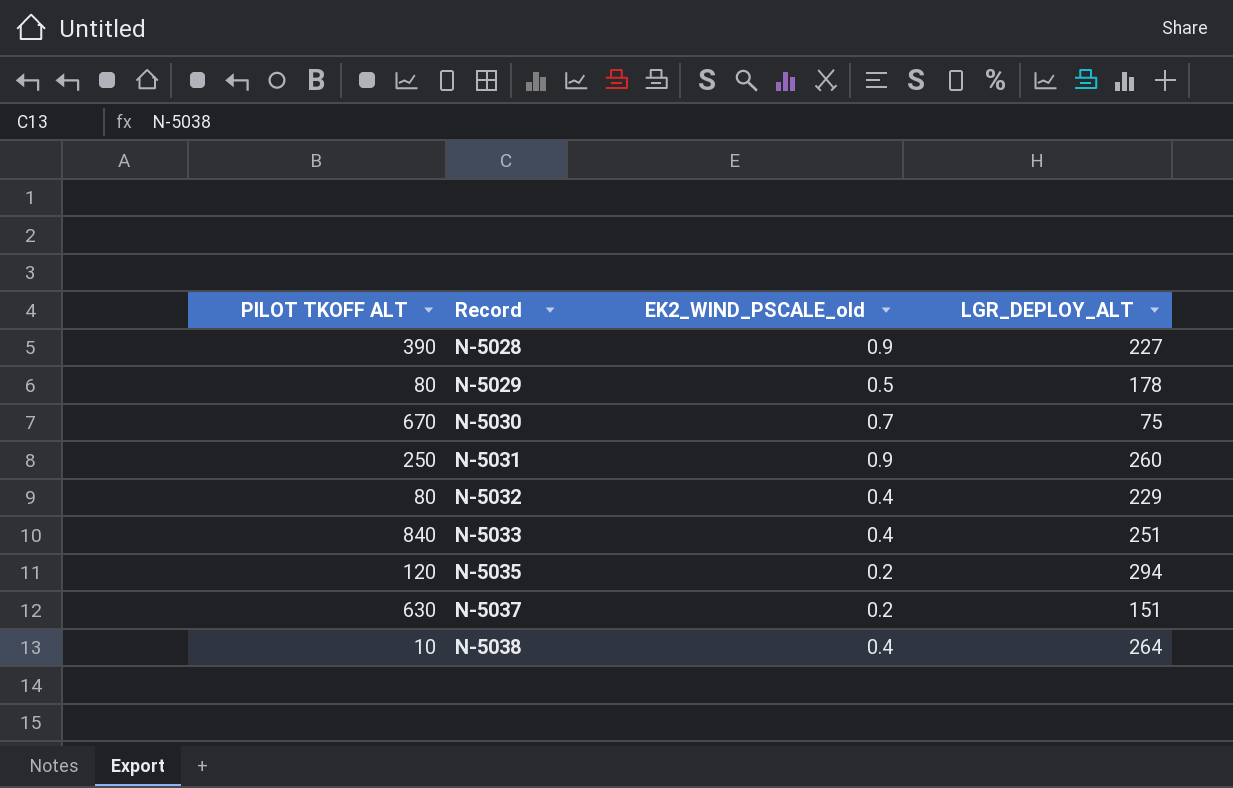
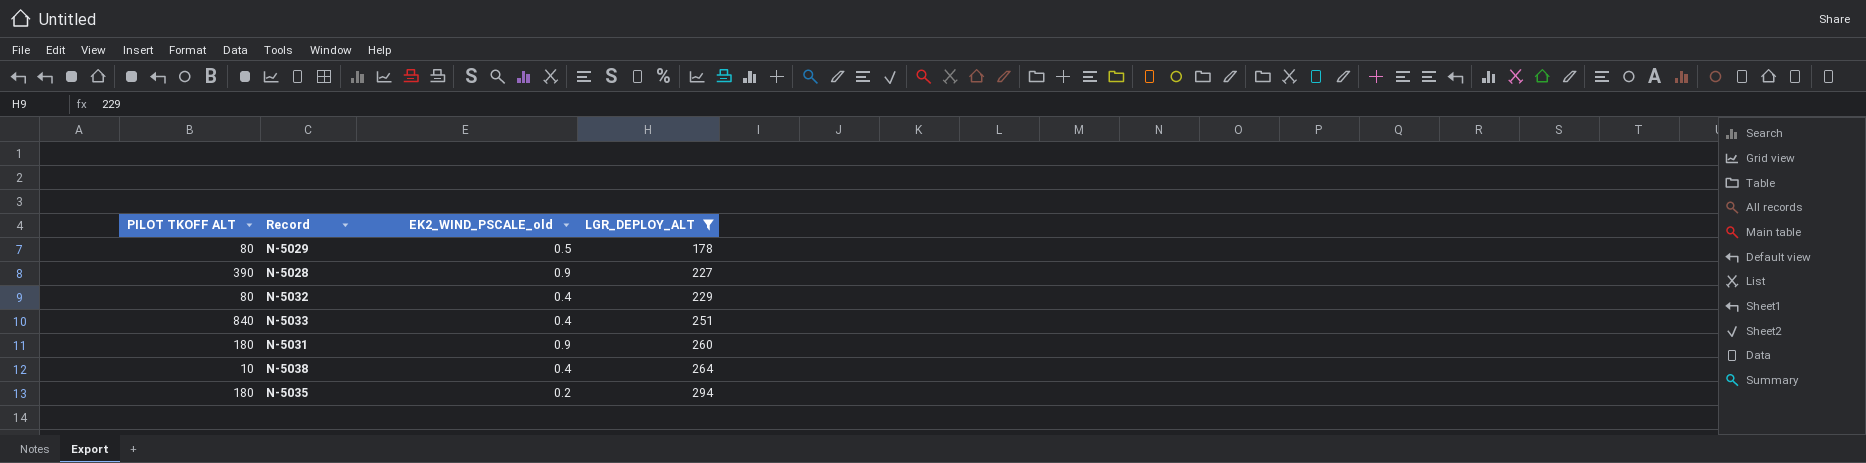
filter: none -> LGR_DEPLOY_ALT >= 178
row order: Record ascending -> LGR_DEPLOY_ALT ascending
N-5031 | PILOT TKOFF ALT: 250 -> 180
N-5035 | PILOT TKOFF ALT: 120 -> 180

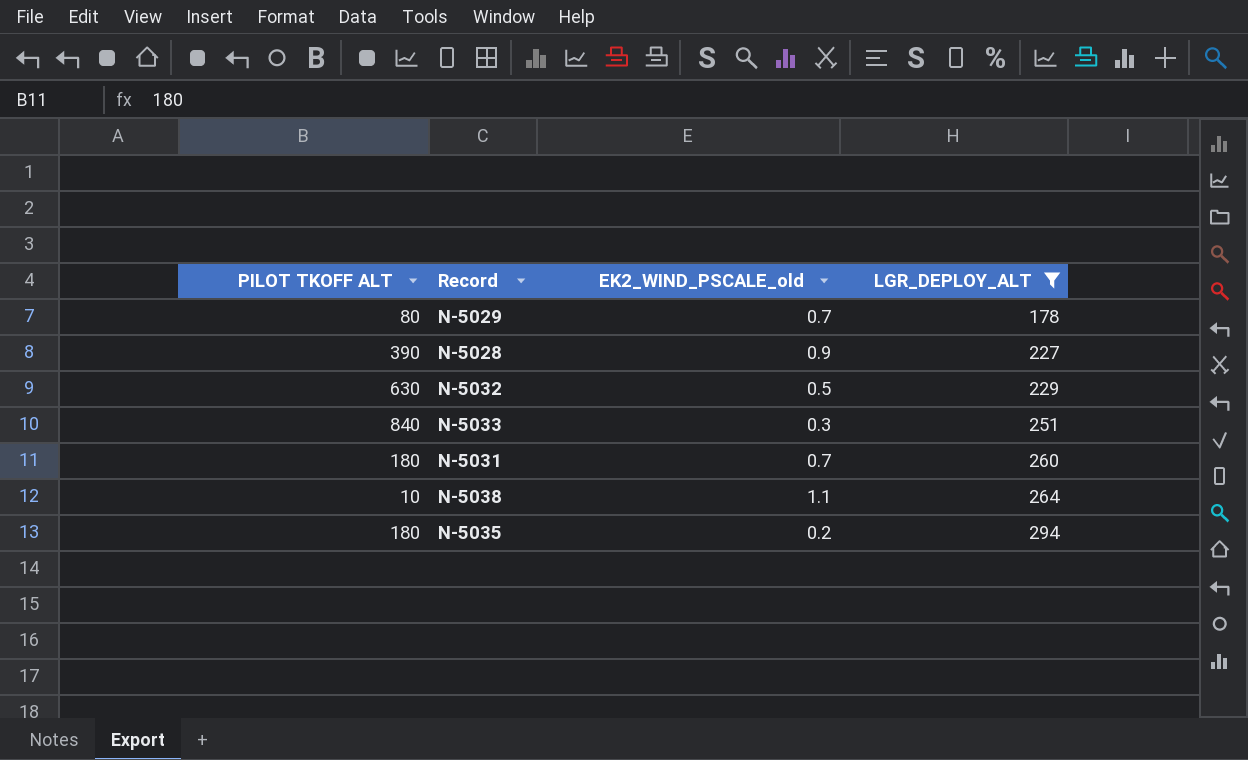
N-5029 | EK2_WIND_PSCALE_old: 0.5 -> 0.7
N-5032 | PILOT TKOFF ALT: 80 -> 630
N-5032 | EK2_WIND_PSCALE_old: 0.4 -> 0.5
N-5033 | EK2_WIND_PSCALE_old: 0.4 -> 0.3
N-5031 | EK2_WIND_PSCALE_old: 0.9 -> 0.7
N-5038 | EK2_WIND_PSCALE_old: 0.4 -> 1.1

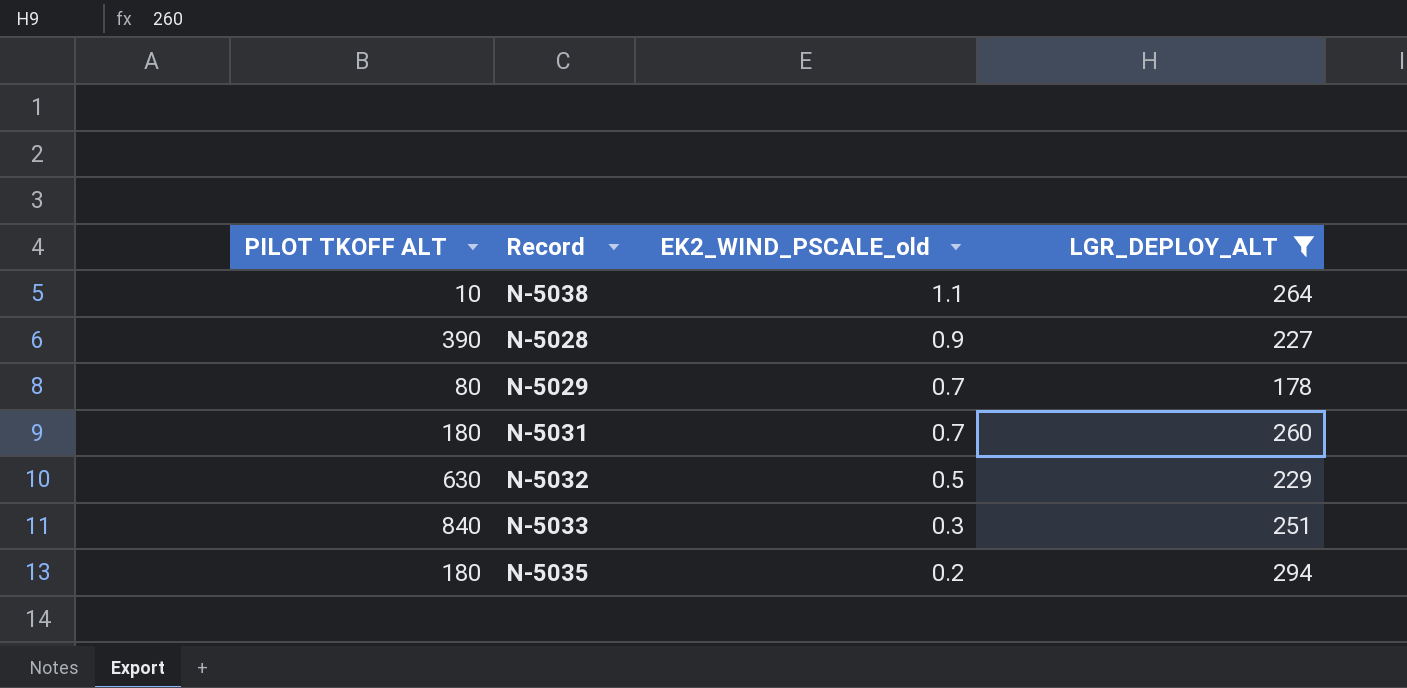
row order: LGR_DEPLOY_ALT ascending -> EK2_WIND_PSCALE_old descending

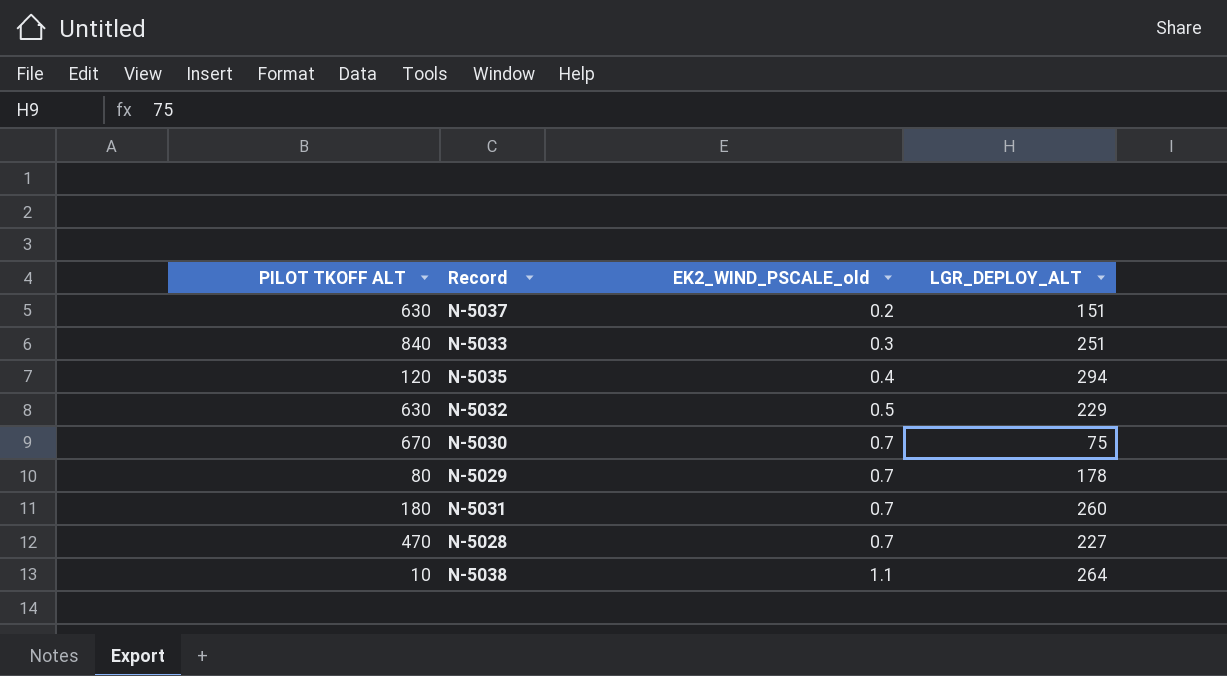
filter: LGR_DEPLOY_ALT >= 178 -> none
row order: EK2_WIND_PSCALE_old descending -> EK2_WIND_PSCALE_old ascending
N-5035 | PILOT TKOFF ALT: 180 -> 120
N-5035 | EK2_WIND_PSCALE_old: 0.2 -> 0.4
N-5028 | PILOT TKOFF ALT: 390 -> 470
N-5028 | EK2_WIND_PSCALE_old: 0.9 -> 0.7

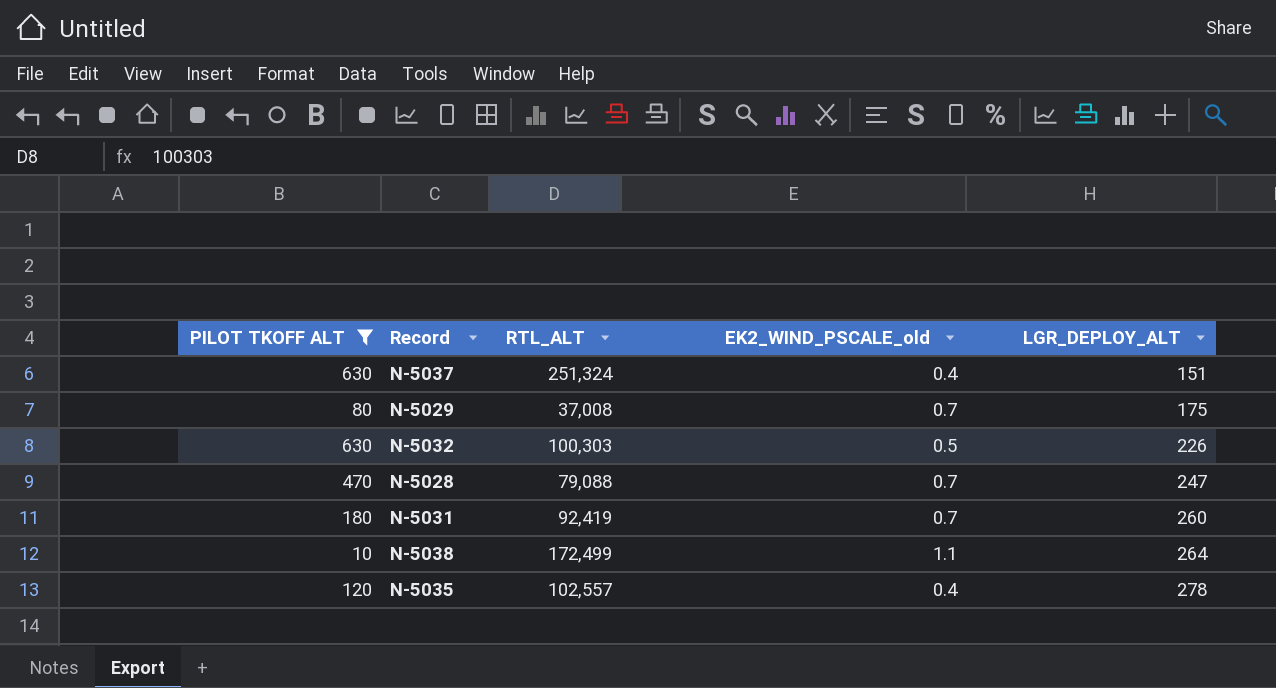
filter: none -> PILOT TKOFF ALT <= 630
row order: EK2_WIND_PSCALE_old ascending -> LGR_DEPLOY_ALT ascending
column RTL_ALT | position: none -> 3
N-5037 | EK2_WIND_PSCALE_old: 0.2 -> 0.4
N-5029 | LGR_DEPLOY_ALT: 178 -> 175
N-5032 | LGR_DEPLOY_ALT: 229 -> 226
N-5028 | LGR_DEPLOY_ALT: 227 -> 247
N-5035 | LGR_DEPLOY_ALT: 294 -> 278

